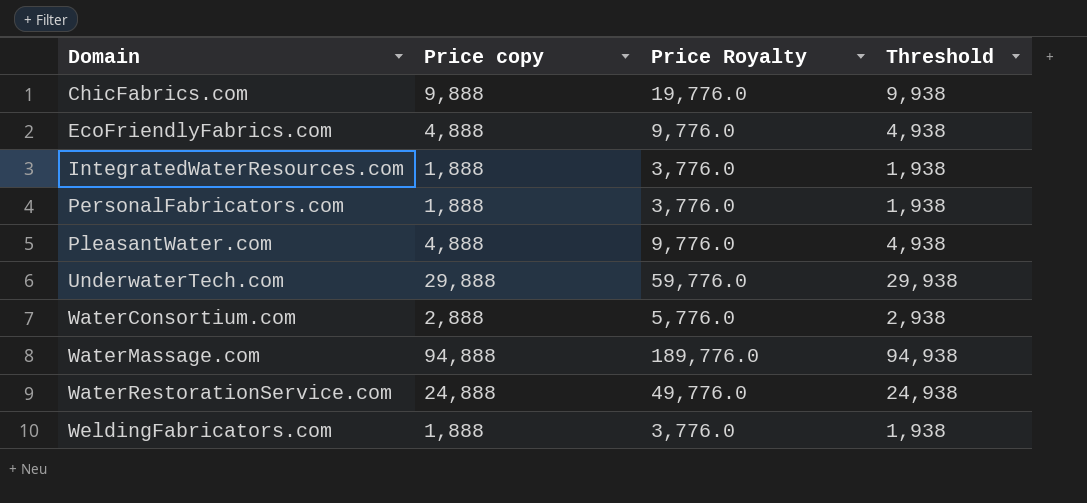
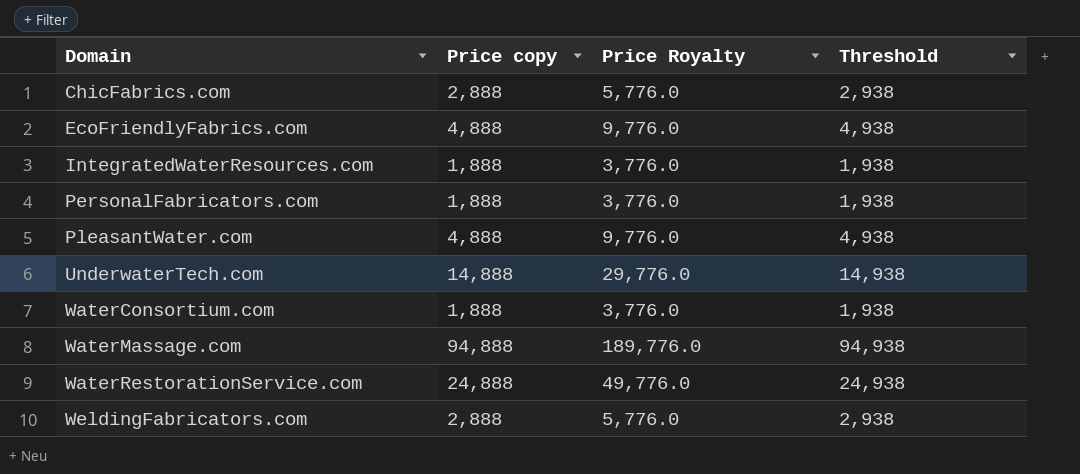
ChicFabrics.com | Price copy: 9,888 -> 2,888
ChicFabrics.com | Price Royalty: 19,776.0 -> 5,776.0
ChicFabrics.com | Threshold: 9,938 -> 2,938
UnderwaterTech.com | Price copy: 29,888 -> 14,888
UnderwaterTech.com | Price Royalty: 59,776.0 -> 29,776.0
UnderwaterTech.com | Threshold: 29,938 -> 14,938
WaterConsortium.com | Price copy: 2,888 -> 1,888
WaterConsortium.com | Price Royalty: 5,776.0 -> 3,776.0
WaterConsortium.com | Threshold: 2,938 -> 1,938
WeldingFabricators.com | Price copy: 1,888 -> 2,888
WeldingFabricators.com | Price Royalty: 3,776.0 -> 5,776.0
WeldingFabricators.com | Threshold: 1,938 -> 2,938

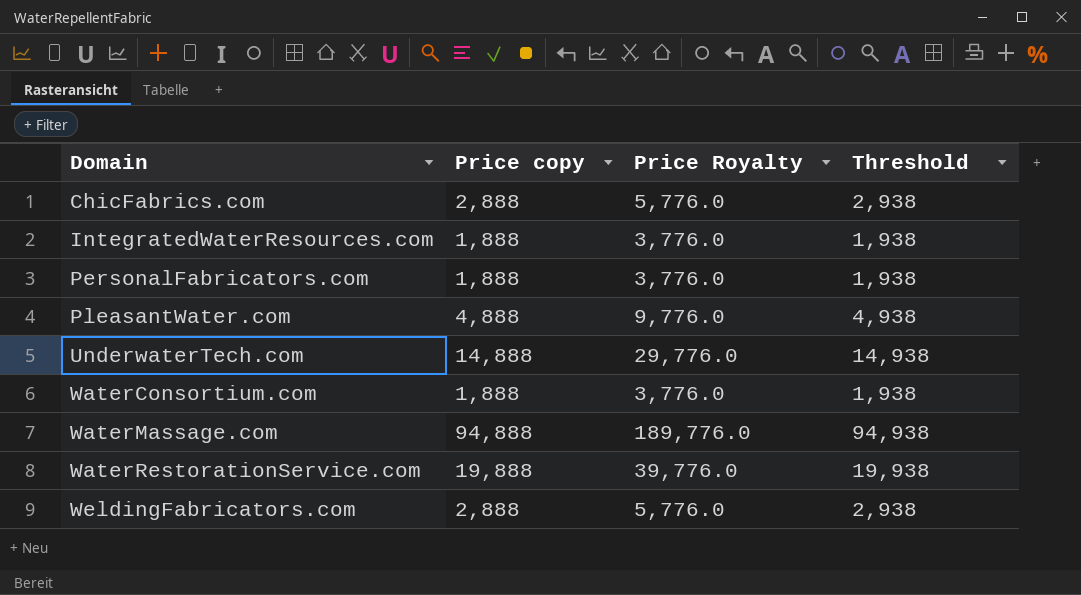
row EcoFriendlyFabrics.com: 4,888 | 9,776.0 | 4,938 -> none
WaterRestorationService.com | Price copy: 24,888 -> 19,888
WaterRestorationService.com | Price Royalty: 49,776.0 -> 39,776.0
WaterRestorationService.com | Threshold: 24,938 -> 19,938

